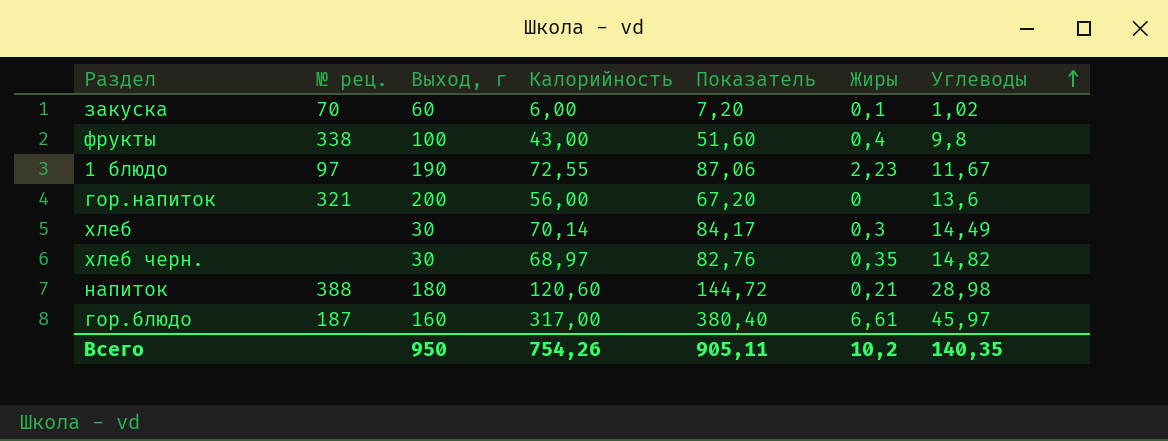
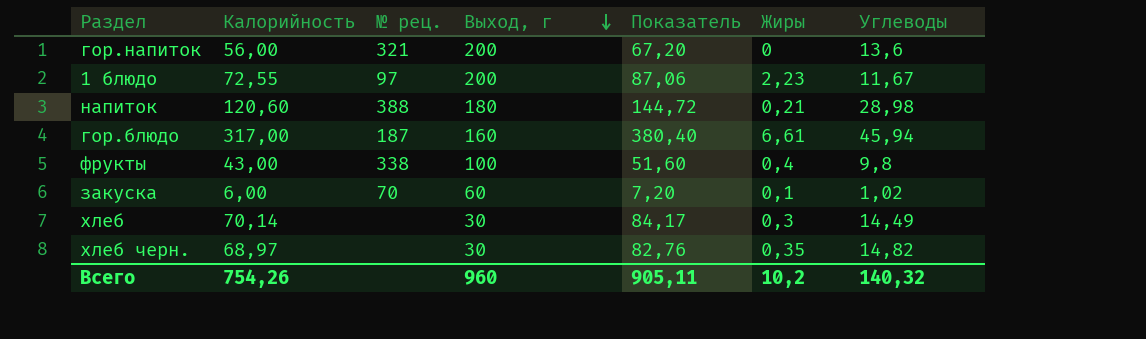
row order: Углеводы ascending -> Выход, г descending
column Калорийность | position: 4 -> 2
1 блюдо | Выход, г: 190 -> 200
гор.блюдо | Углеводы: 45,97 -> 45,94
Всего | Выход, г: 950 -> 960
Всего | Углеводы: 140,35 -> 140,32

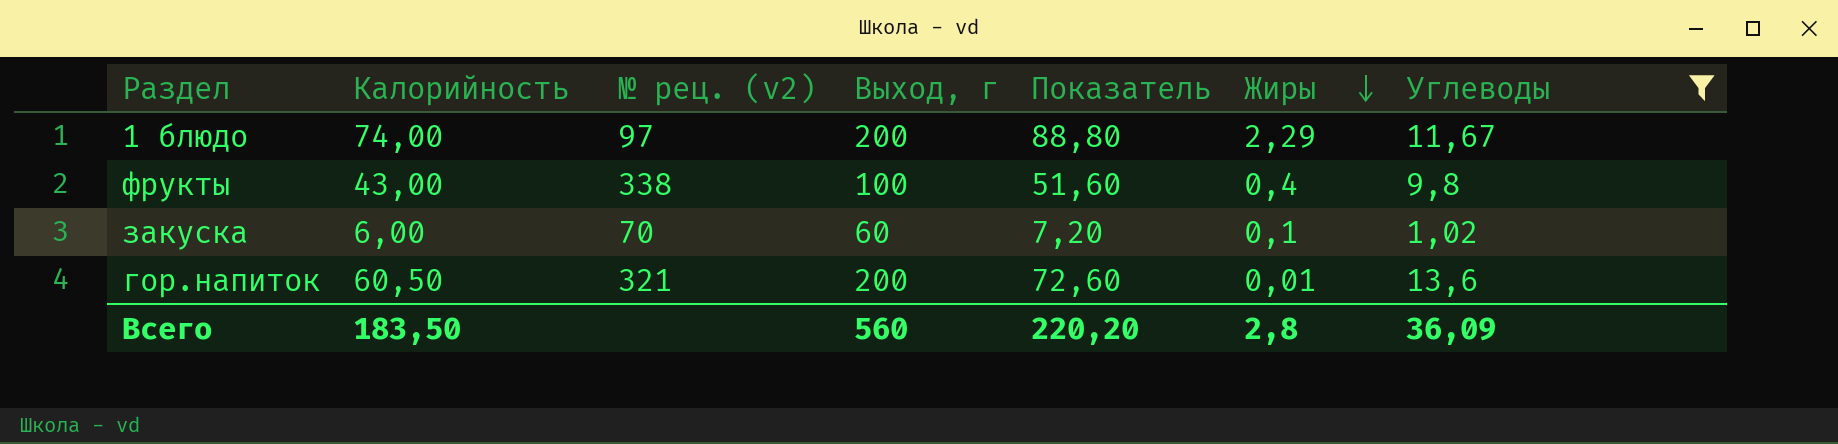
filter: none -> Углеводы <= 13,6
row order: Выход, г descending -> Жиры descending
column name: № рец. -> № рец. (v2)
1 блюдо | Калорийность: 72,55 -> 74,00
1 блюдо | Показатель: 87,06 -> 88,80
1 блюдо | Жиры: 2,23 -> 2,29
гор.напиток | Калорийность: 56,00 -> 60,50
гор.напиток | Показатель: 67,20 -> 72,60
гор.напиток | Жиры: 0 -> 0,01
Всего | Калорийность: 754,26 -> 183,50
Всего | Выход, г: 960 -> 560
Всего | Показатель: 905,11 -> 220,20
Всего | Жиры: 10,2 -> 2,8
Всего | Углеводы: 140,32 -> 36,09

